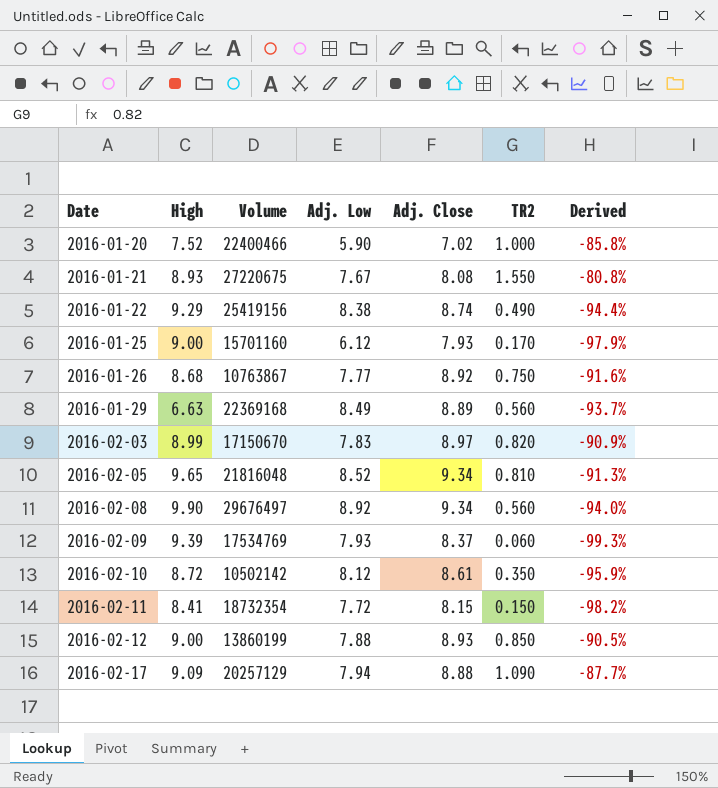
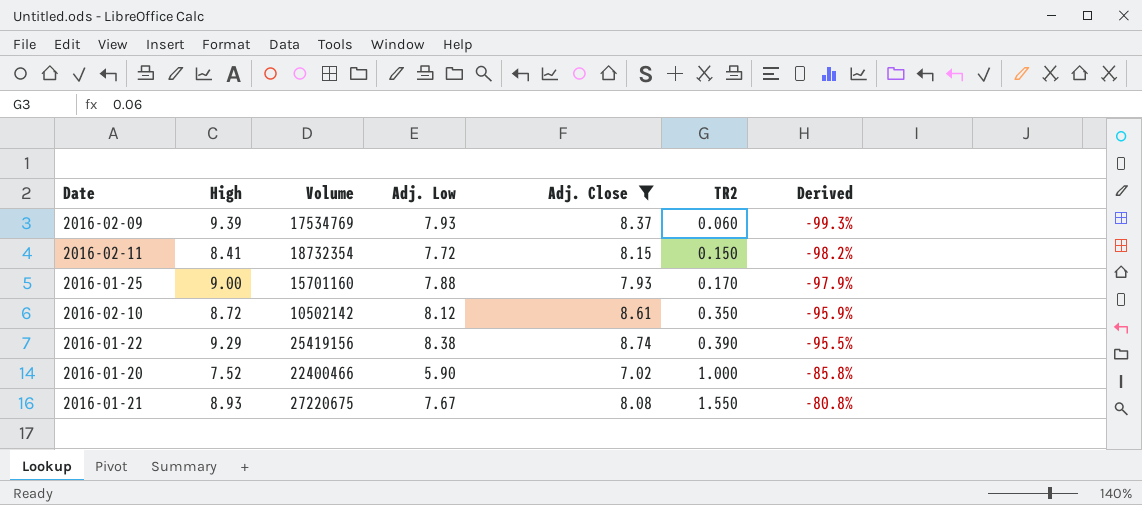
filter: none -> Adj. Close <= 8.74
row order: Date ascending -> TR2 ascending
2016-01-25 | Adj. Low: 6.12 -> 7.88
2016-01-22 | TR2: 0.490 -> 0.390
2016-01-22 | Derived: -94.4% -> -95.5%

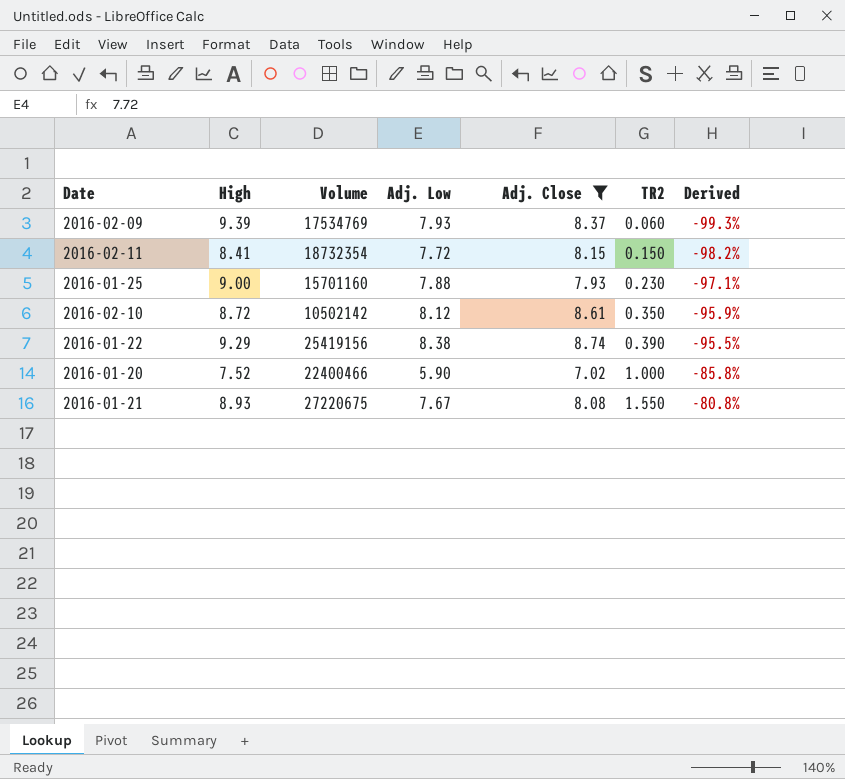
2016-01-25 | TR2: 0.170 -> 0.230
2016-01-25 | Derived: -97.9% -> -97.1%

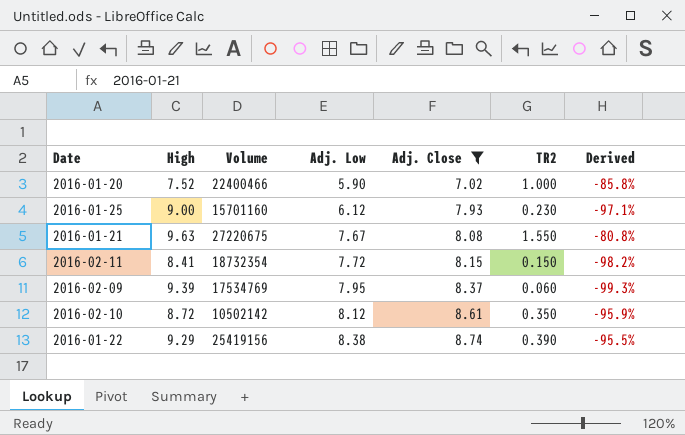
row order: TR2 ascending -> Adj. Low ascending
2016-01-25 | Adj. Low: 7.88 -> 6.12
2016-01-21 | High: 8.93 -> 9.63
2016-02-09 | Adj. Low: 7.93 -> 7.95

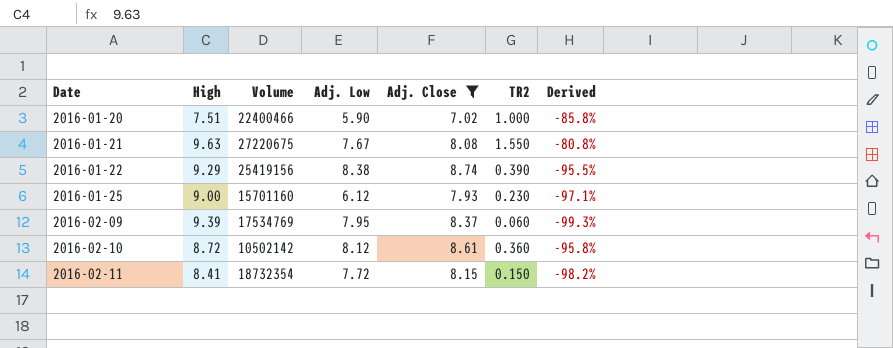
row order: Adj. Low ascending -> Date ascending
2016-01-20 | High: 7.52 -> 7.51
2016-02-10 | TR2: 0.350 -> 0.360
2016-02-10 | Derived: -95.9% -> -95.8%

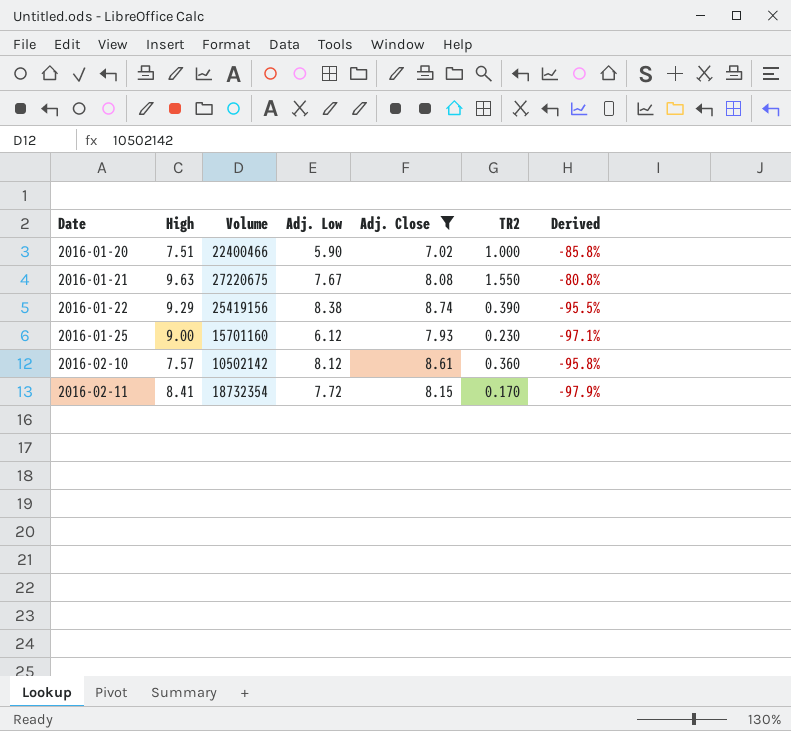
row 2016-02-09: 9.39 | 17534769 | 7.95 | 8.37 | 0.060 | -99.3% -> none
2016-02-10 | High: 8.72 -> 7.57
2016-02-11 | TR2: 0.150 -> 0.170
2016-02-11 | Derived: -98.2% -> -97.9%

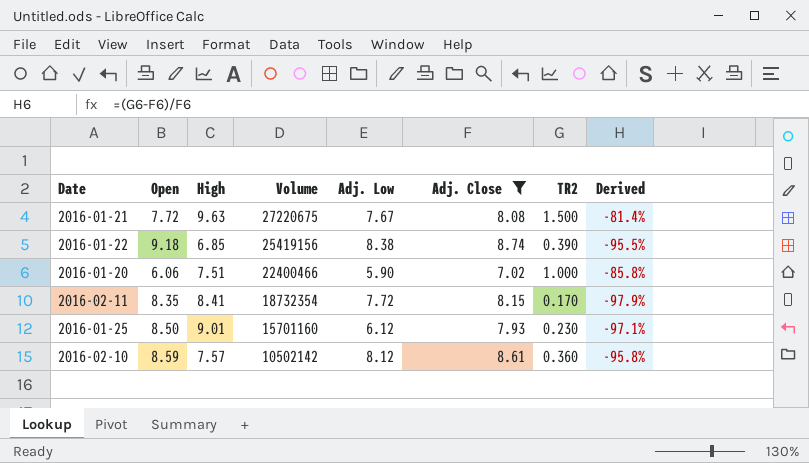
row order: Date ascending -> Volume descending
column Open | position: none -> 2
2016-01-21 | TR2: 1.550 -> 1.500
2016-01-21 | Derived: -80.8% -> -81.4%
2016-01-22 | High: 9.29 -> 6.85
2016-01-25 | High: 9.00 -> 9.01

